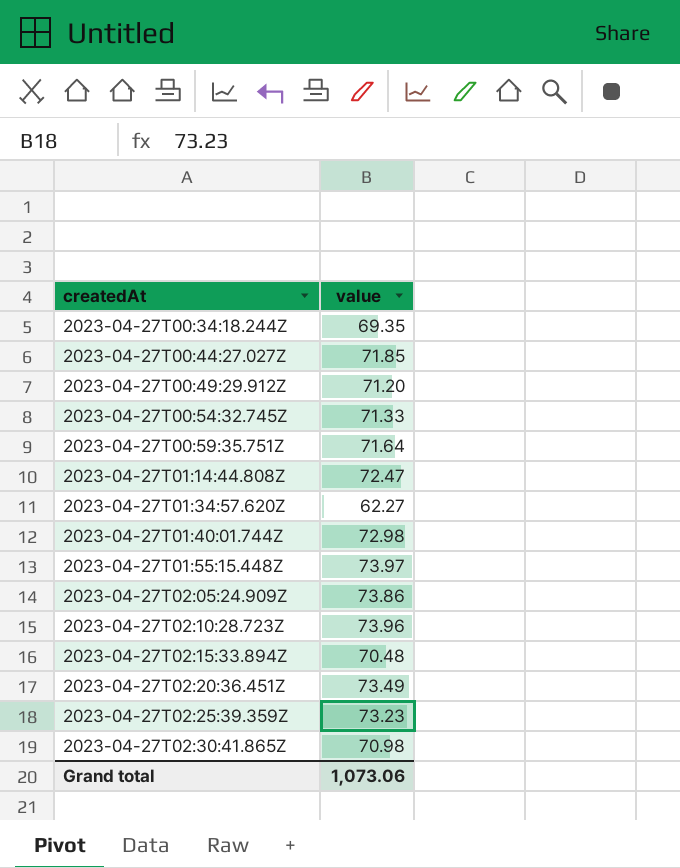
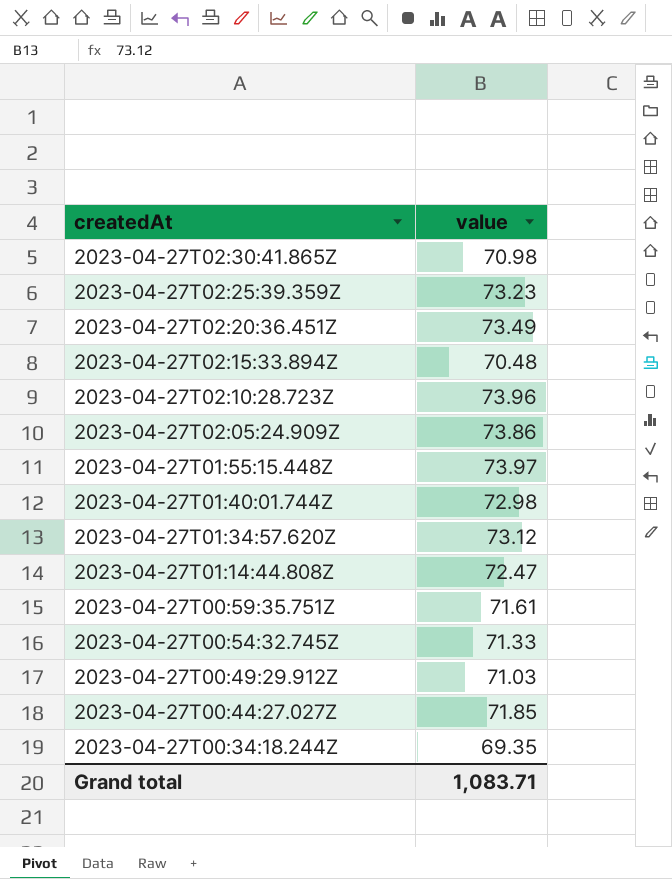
row order: createdAt ascending -> createdAt descending
2023-04-27T01:34:57.620Z | value: 62.27 -> 73.12
2023-04-27T00:59:35.751Z | value: 71.64 -> 71.61
2023-04-27T00:49:29.912Z | value: 71.20 -> 71.03
Grand total | value: 1,073.06 -> 1,083.71

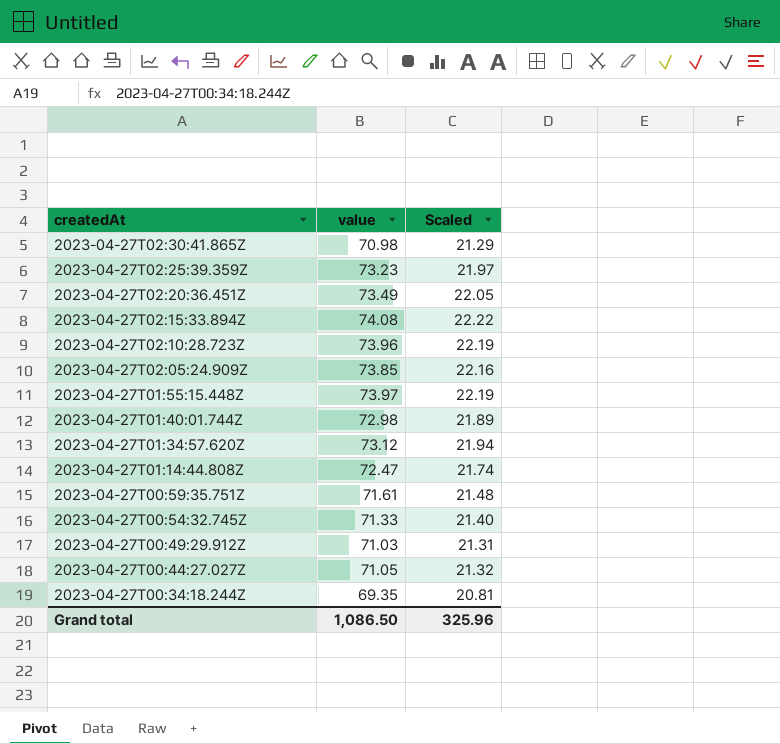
column Scaled | formula: none -> [value] * 0.3
2023-04-27T02:15:33.894Z | value: 70.48 -> 74.08
2023-04-27T02:05:24.909Z | value: 73.86 -> 73.85
2023-04-27T00:44:27.027Z | value: 71.85 -> 71.05
Grand total | value: 1,083.71 -> 1,086.50

